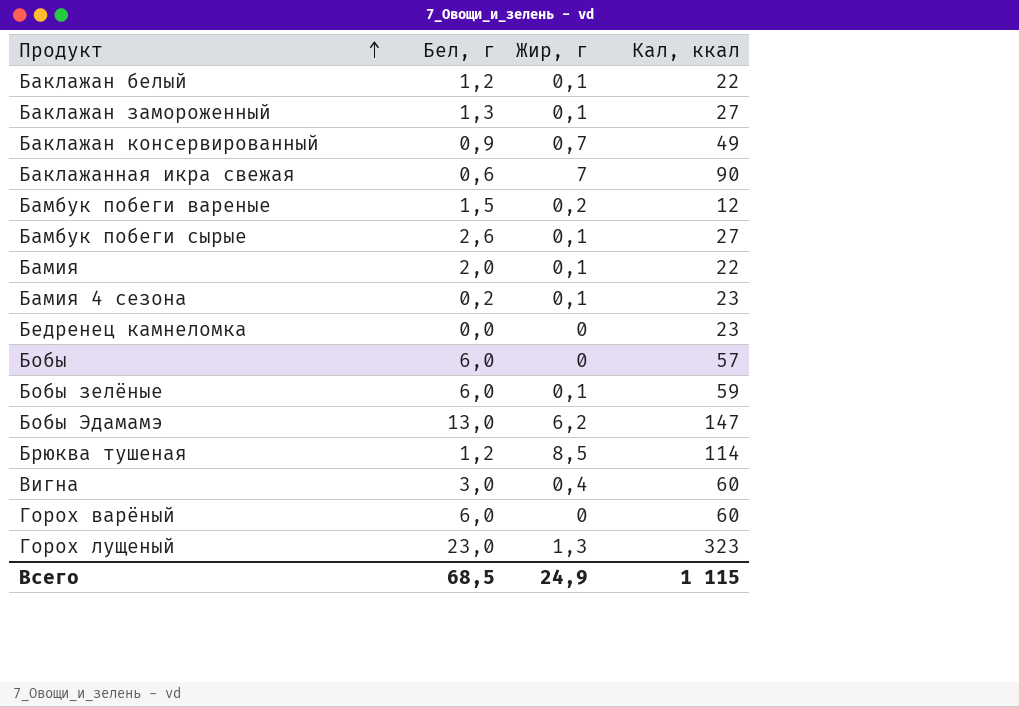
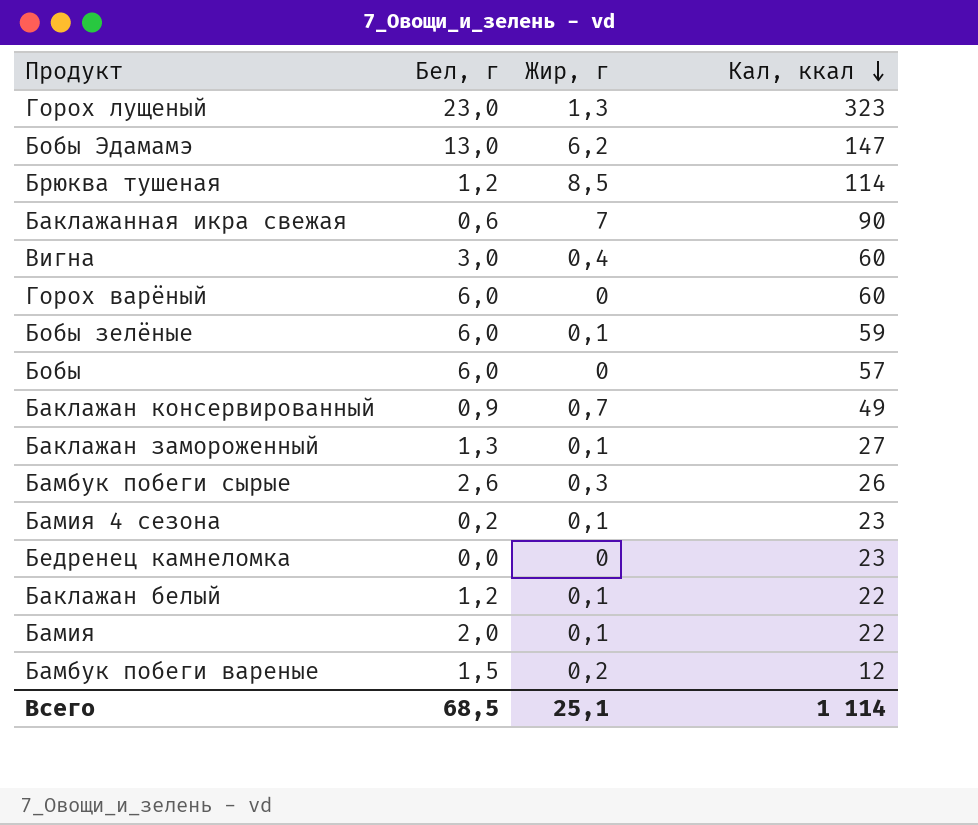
row order: Продукт ascending -> Кал, ккал descending
Бамбук побеги сырые | Жир, г: 0,1 -> 0,3
Бамбук побеги сырые | Кал, ккал: 27 -> 26
Всего | Жир, г: 24,9 -> 25,1
Всего | Кал, ккал: 1 115 -> 1 114

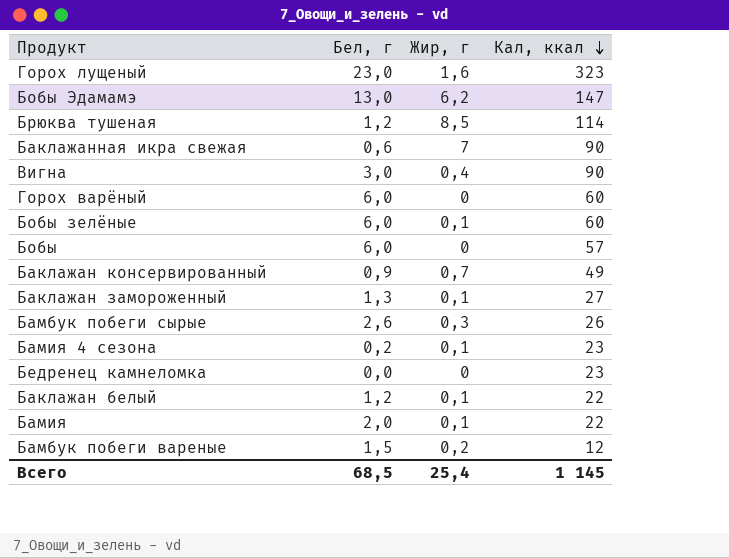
Горох лущеный | Жир, г: 1,3 -> 1,6
Вигна | Кал, ккал: 60 -> 90
Бобы зелёные | Кал, ккал: 59 -> 60
Всего | Жир, г: 25,1 -> 25,4
Всего | Кал, ккал: 1 114 -> 1 145

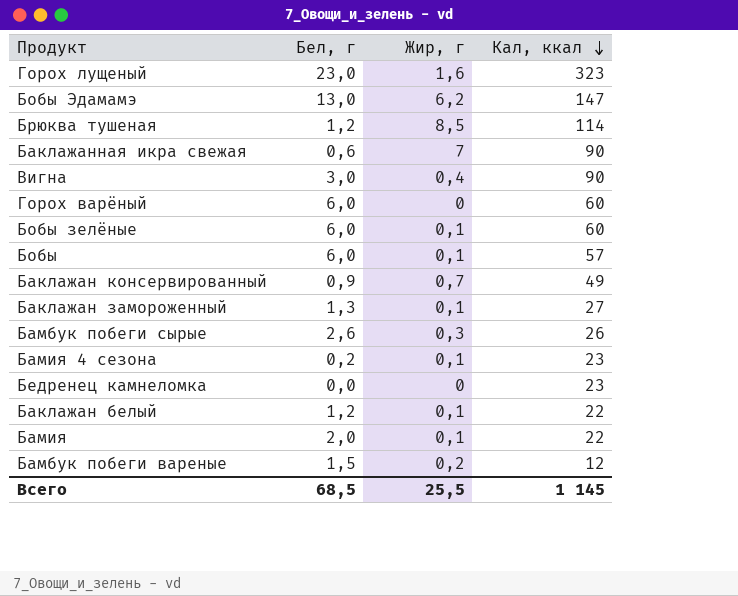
Бобы | Жир, г: 0 -> 0,1
Всего | Жир, г: 25,4 -> 25,5

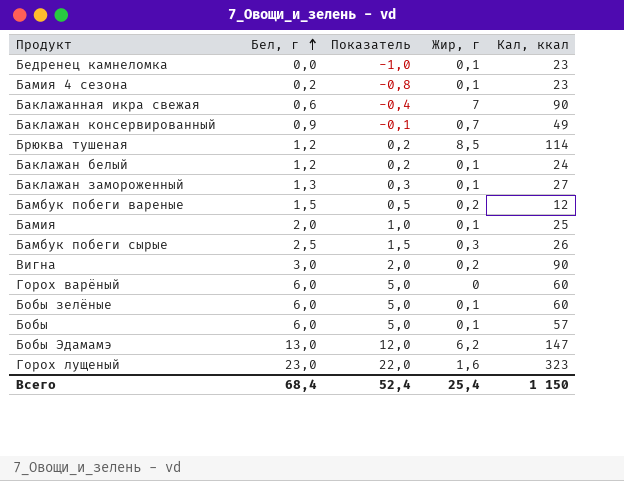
row order: Кал, ккал descending -> Бел, г ascending
column Показатель | formula: none -> [Бел, г] - 1
Бедренец камнеломка | Жир, г: 0 -> 0,1
Баклажан белый | Кал, ккал: 22 -> 24
Бамия | Кал, ккал: 22 -> 25
Бамбук побеги сырые | Бел, г: 2,6 -> 2,5
Вигна | Жир, г: 0,4 -> 0,2
Всего | Бел, г: 68,5 -> 68,4
Всего | Жир, г: 25,5 -> 25,4
Всего | Кал, ккал: 1 145 -> 1 150

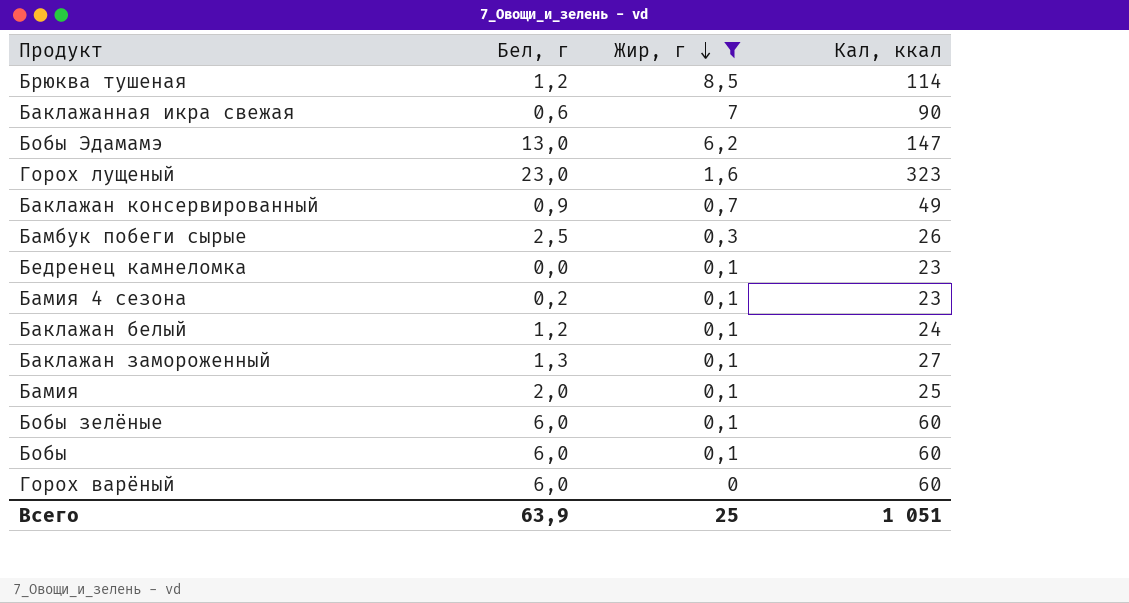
filter: none -> Жир, г != 0,2
row order: Бел, г ascending -> Жир, г descending
column Показатель | formula: [Бел, г] - 1 -> none
Бобы | Кал, ккал: 57 -> 60
Всего | Бел, г: 68,4 -> 63,9
Всего | Жир, г: 25,4 -> 25
Всего | Кал, ккал: 1 150 -> 1 051

